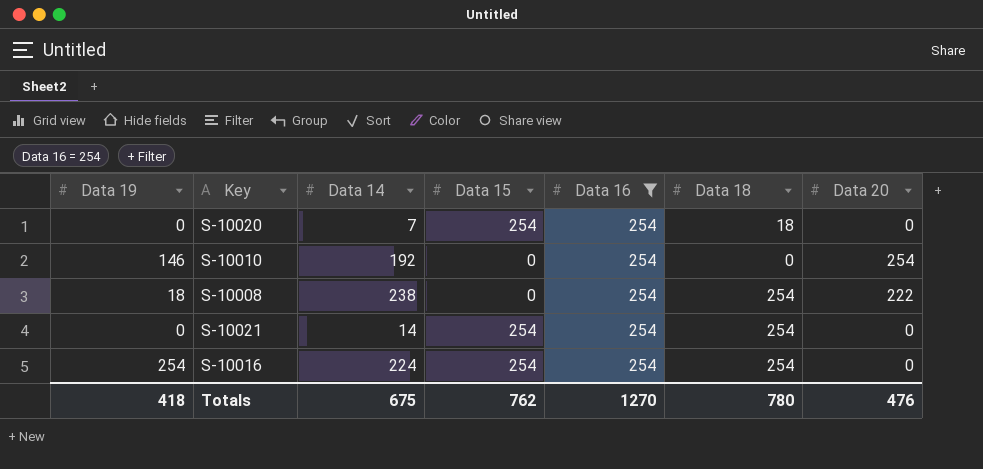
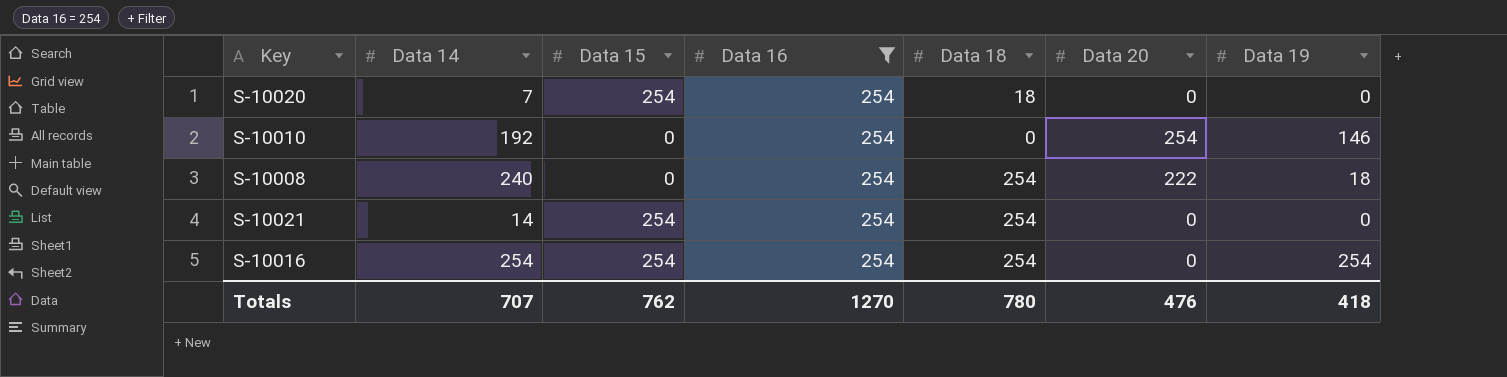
column Data 19 | position: 1 -> 7
S-10008 | Data 14: 238 -> 240
S-10016 | Data 14: 224 -> 254
Totals | Data 14: 675 -> 707

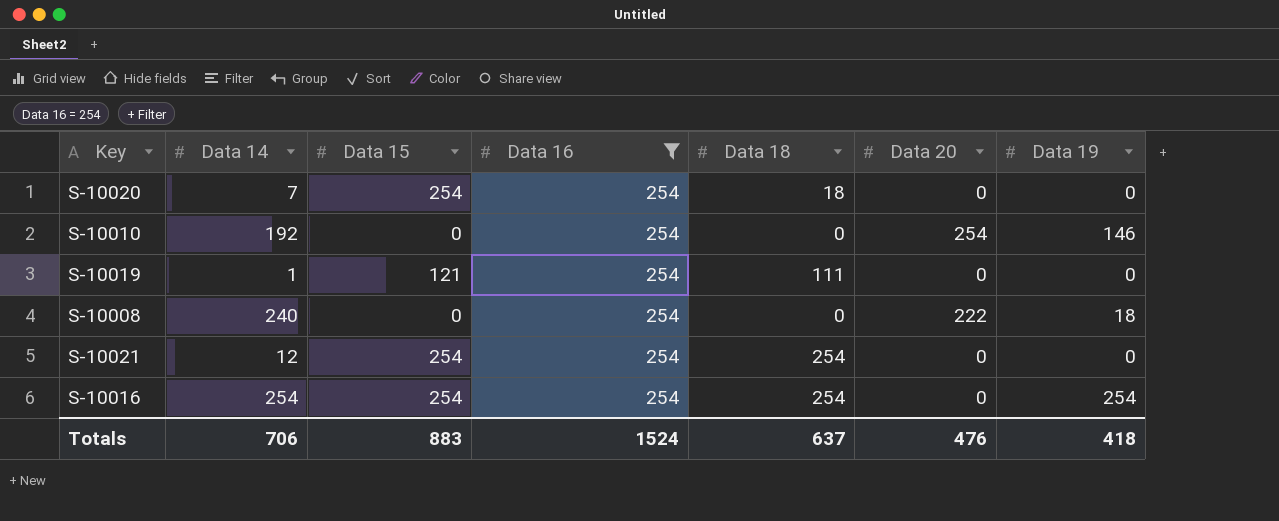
row S-10019: none -> 1 | 121 | 254 | 111 | 0 | 0
S-10008 | Data 18: 254 -> 0
S-10021 | Data 14: 14 -> 12
Totals | Data 14: 707 -> 706
Totals | Data 15: 762 -> 883
Totals | Data 16: 1270 -> 1524
Totals | Data 18: 780 -> 637

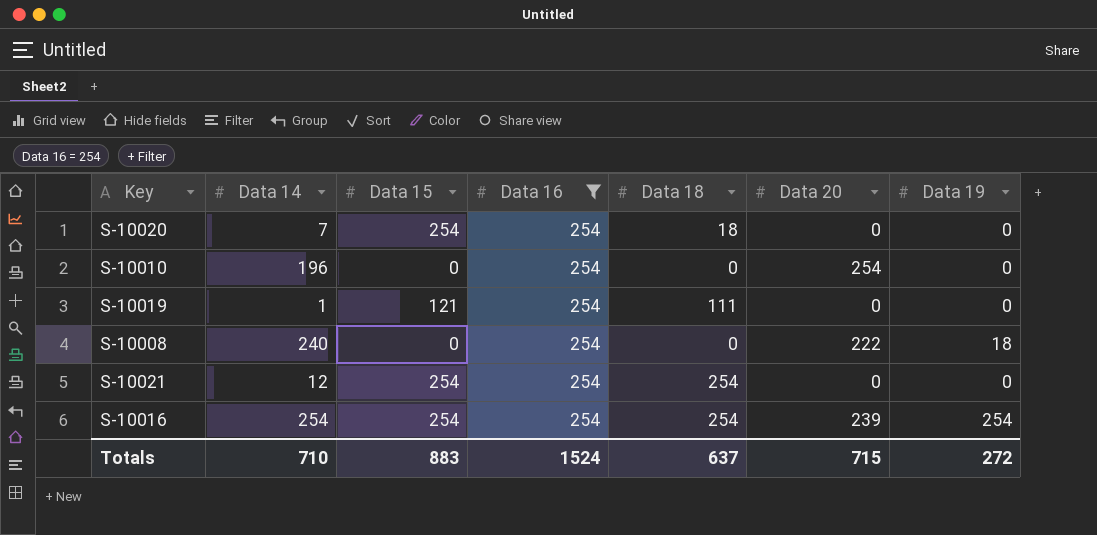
S-10010 | Data 14: 192 -> 196
S-10010 | Data 19: 146 -> 0
S-10016 | Data 20: 0 -> 239
Totals | Data 14: 706 -> 710
Totals | Data 20: 476 -> 715
Totals | Data 19: 418 -> 272

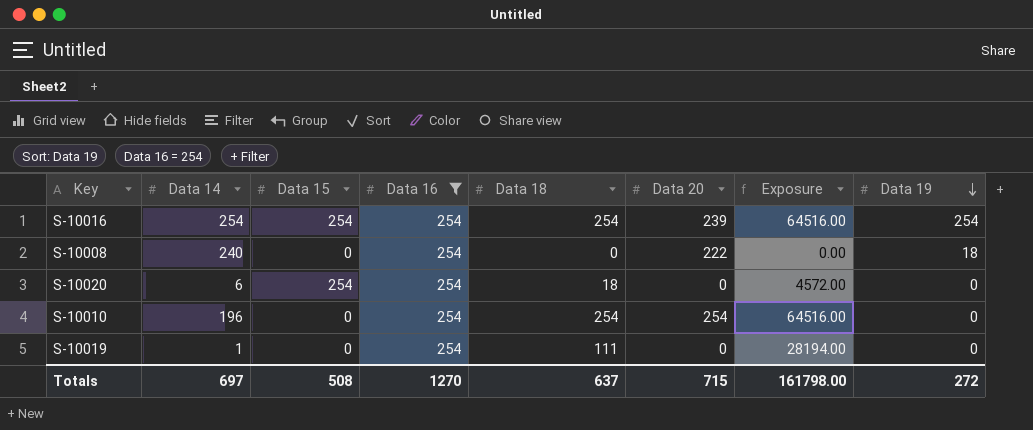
row order: none -> Data 19 descending
column Exposure | formula: none -> [Data 16] * [Data 18]
row S-10021: 12 | 254 | 254 | 254 | 0 | 0 -> none
S-10020 | Data 14: 7 -> 6
S-10010 | Data 18: 0 -> 254
S-10019 | Data 15: 121 -> 0
Totals | Data 14: 710 -> 697
Totals | Data 15: 883 -> 508
Totals | Data 16: 1524 -> 1270

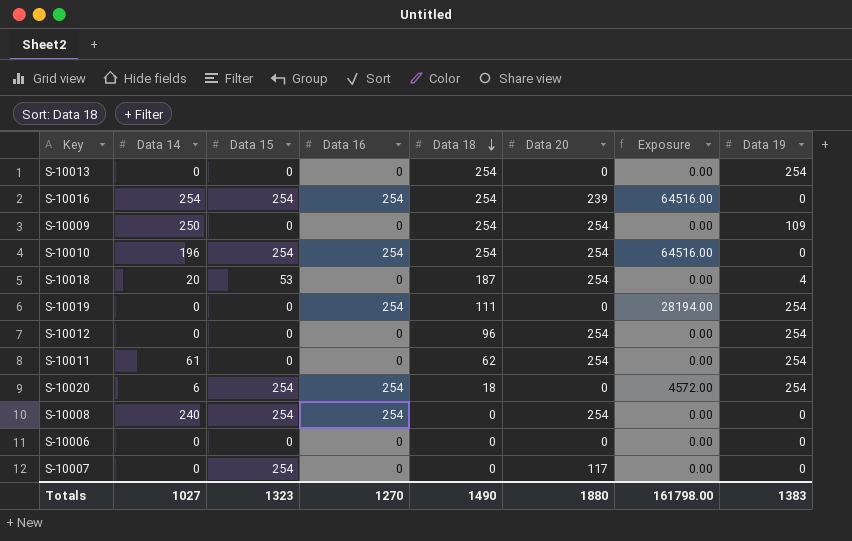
filter: Data 16 = 254 -> none
row order: Data 19 descending -> Data 18 descending
S-10016 | Data 19: 254 -> 0
S-10010 | Data 15: 0 -> 254
S-10019 | Data 14: 1 -> 0
S-10019 | Data 19: 0 -> 254
S-10020 | Data 19: 0 -> 254
S-10008 | Data 15: 0 -> 254
S-10008 | Data 20: 222 -> 254
S-10008 | Data 19: 18 -> 0
Totals | Data 14: 697 -> 1027
Totals | Data 15: 508 -> 1323
Totals | Data 18: 637 -> 1490
Totals | Data 20: 715 -> 1880
Totals | Data 19: 272 -> 1383

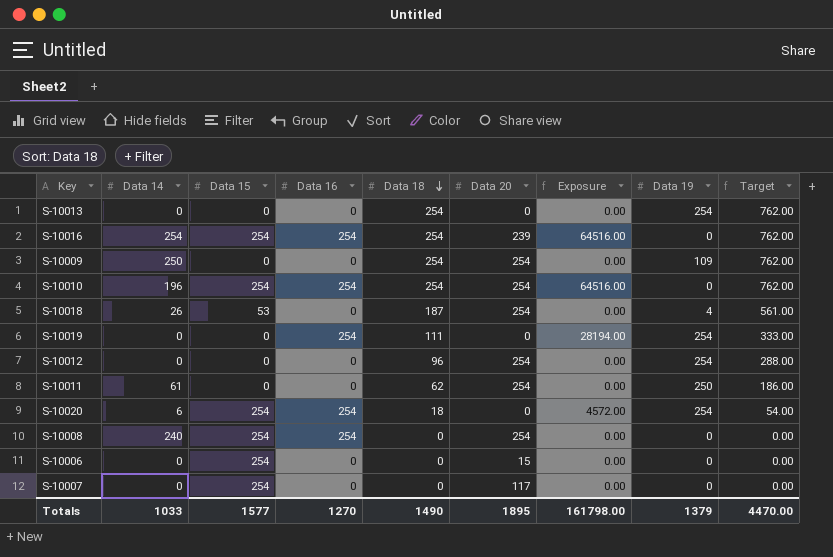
column Target | formula: none -> [Data 18] * 3
S-10018 | Data 14: 20 -> 26
S-10011 | Data 19: 254 -> 250
S-10006 | Data 15: 0 -> 254
S-10006 | Data 20: 0 -> 15
Totals | Data 14: 1027 -> 1033
Totals | Data 15: 1323 -> 1577
Totals | Data 20: 1880 -> 1895
Totals | Data 19: 1383 -> 1379

